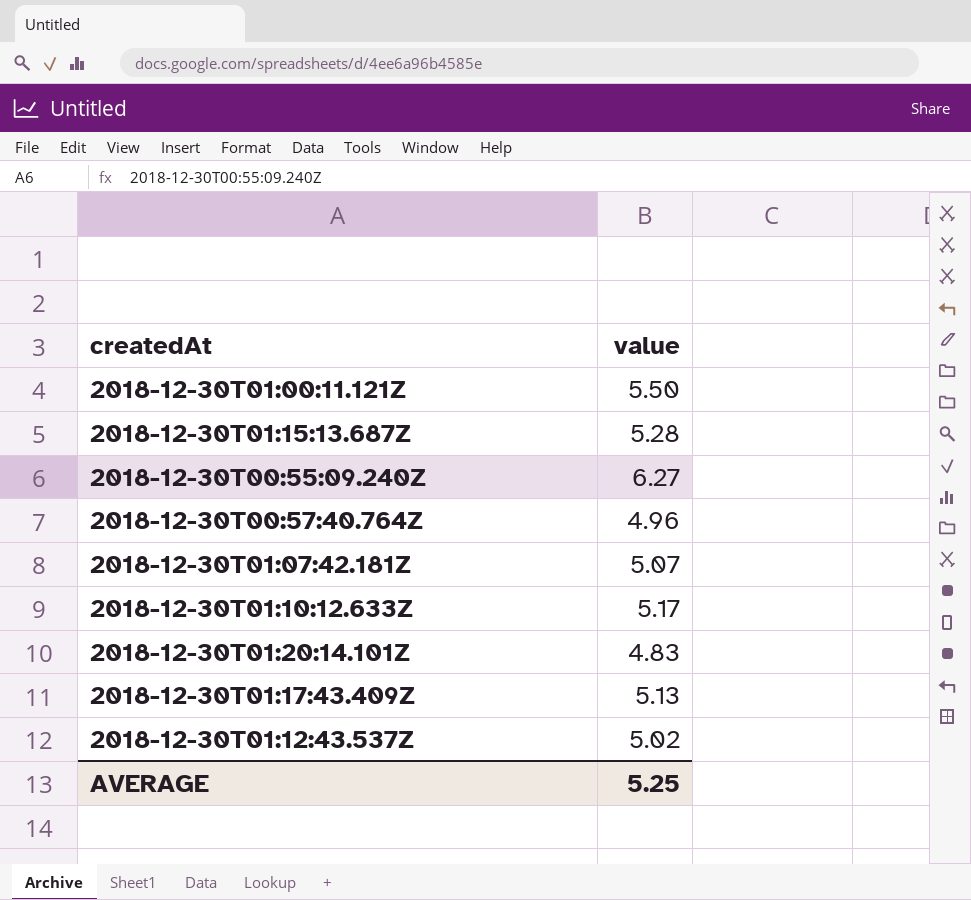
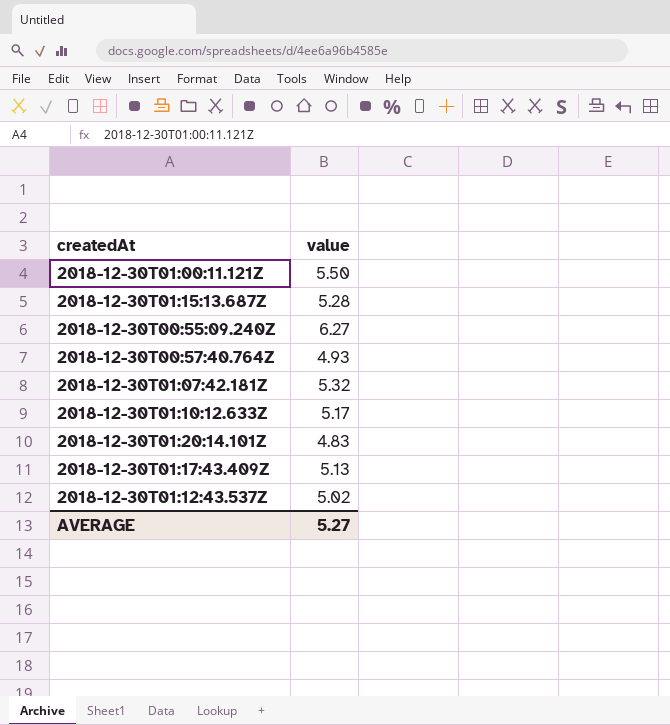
2018-12-30T00:57:40.764Z | value: 4.96 -> 4.93
2018-12-30T01:07:42.181Z | value: 5.07 -> 5.32
AVERAGE | value: 5.25 -> 5.27

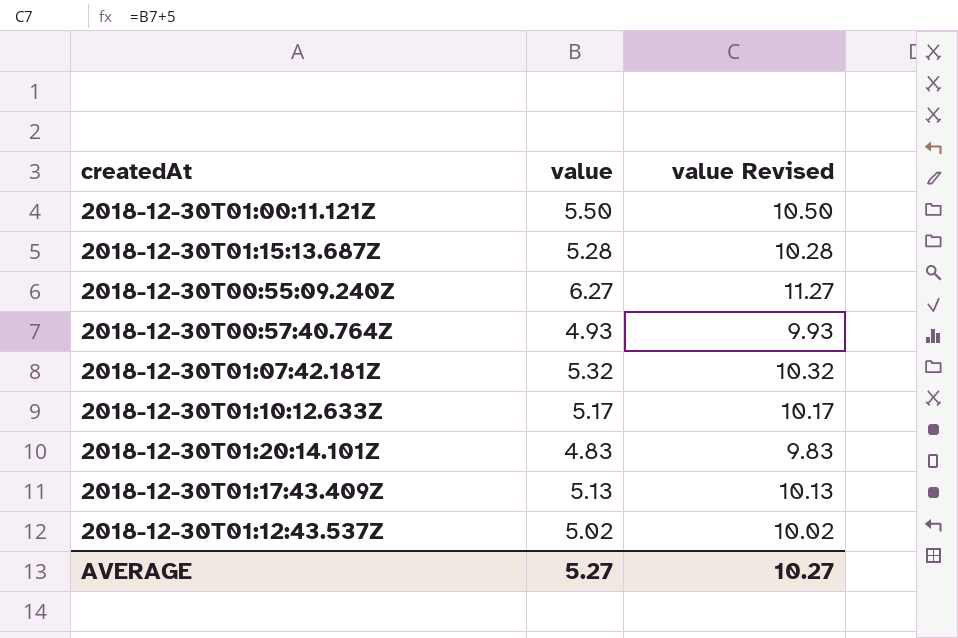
column value Revised | formula: none -> [value] + 5

